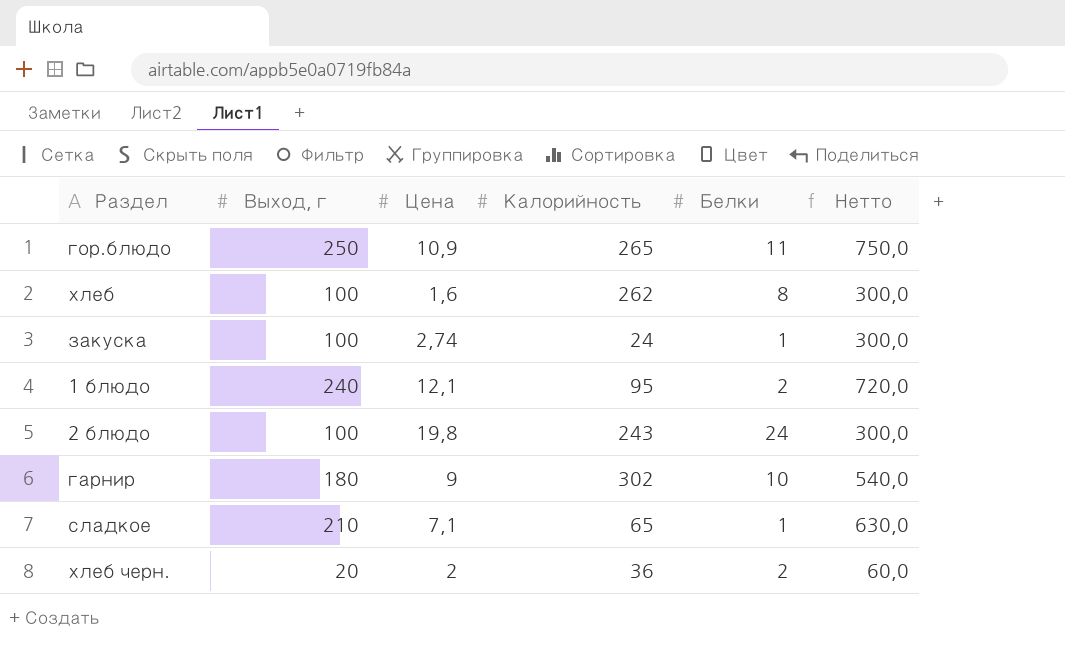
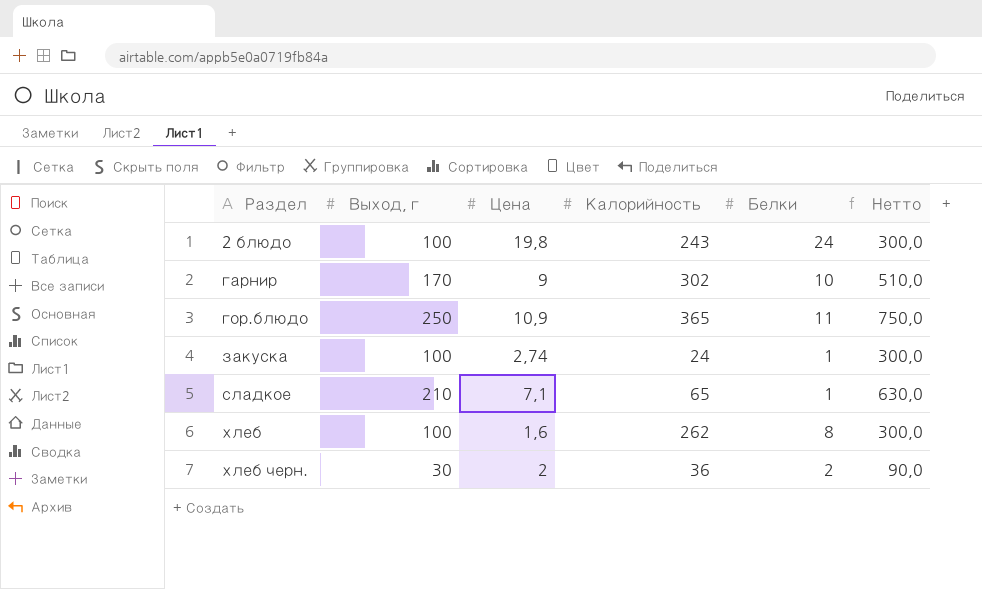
row order: none -> Раздел ascending
row 1 блюдо: 240 | 12,1 | 95 | 2 | 720,0 -> none
гарнир | Выход, г: 180 -> 170
гарнир | Нетто: 540,0 -> 510,0
гор.блюдо | Калорийность: 265 -> 365
хлеб черн. | Выход, г: 20 -> 30
хлеб черн. | Нетто: 60,0 -> 90,0

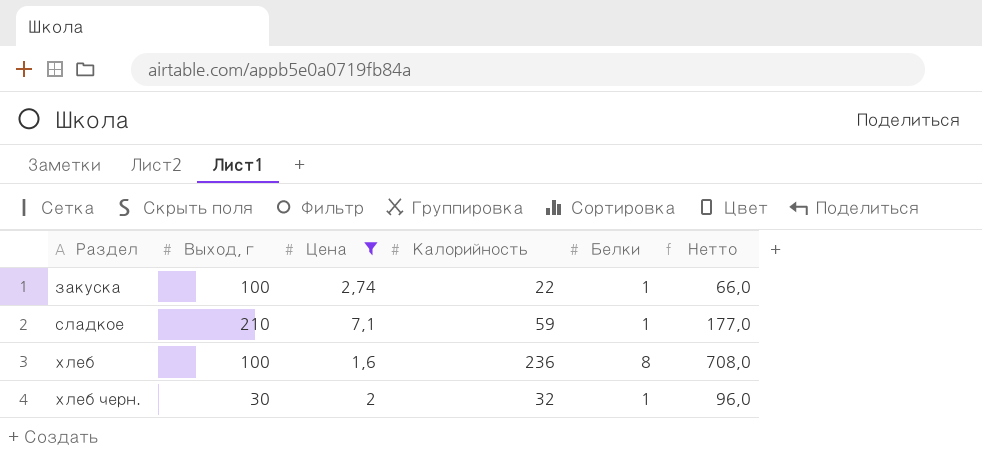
filter: none -> Цена <= 7,1
column Нетто | formula: [Выход, г] * 3 -> [Калорийность] * 3
закуска | Калорийность: 24 -> 22
сладкое | Калорийность: 65 -> 59
хлеб | Калорийность: 262 -> 236
хлеб черн. | Калорийность: 36 -> 32
хлеб черн. | Белки: 2 -> 1

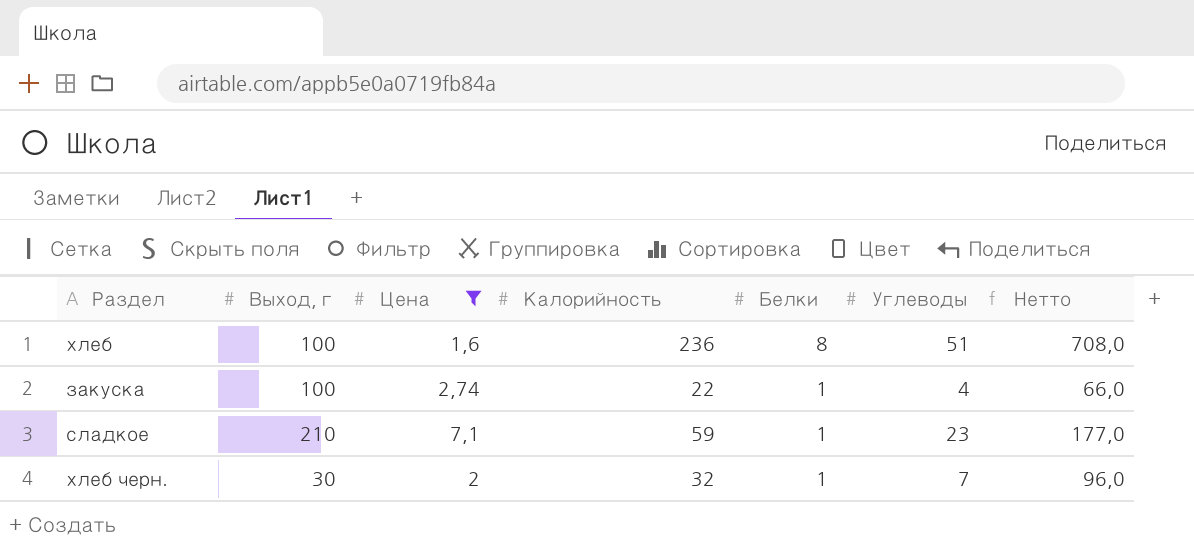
row order: Раздел ascending -> Белки descending
column Углеводы | position: none -> 6

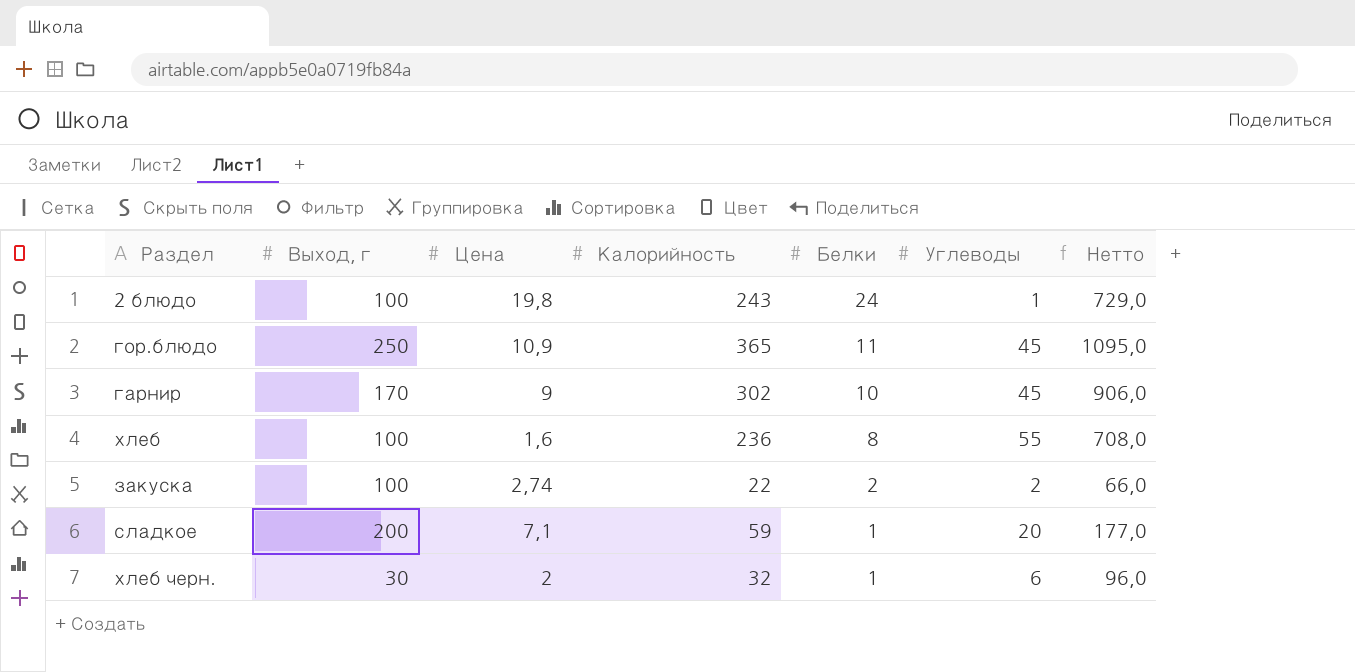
filter: Цена <= 7,1 -> none
хлеб | Углеводы: 51 -> 55
закуска | Белки: 1 -> 2
закуска | Углеводы: 4 -> 2
сладкое | Выход, г: 210 -> 200
сладкое | Углеводы: 23 -> 20
хлеб черн. | Углеводы: 7 -> 6

